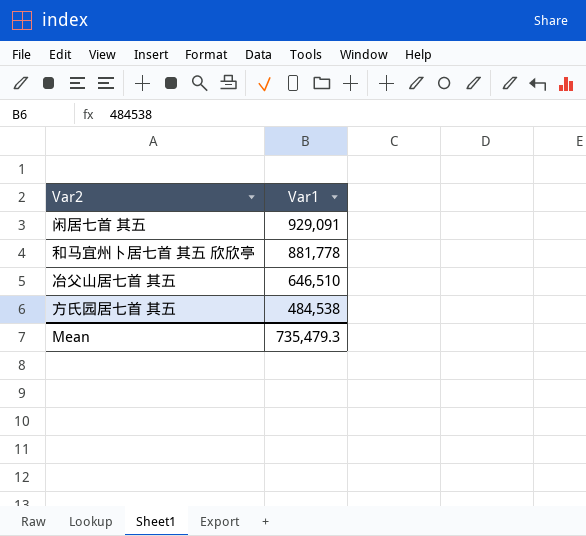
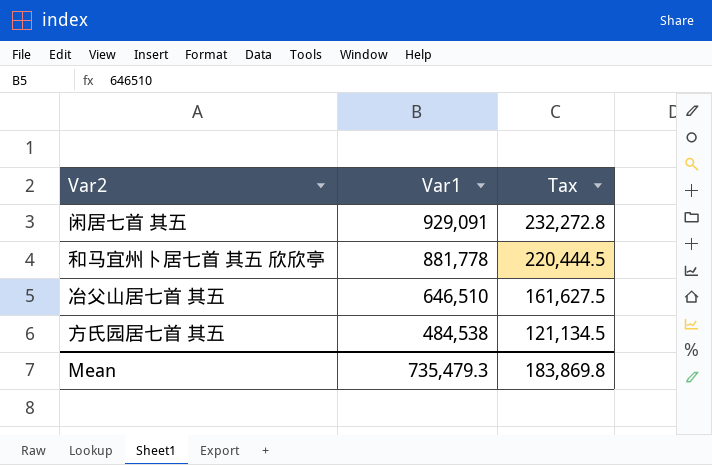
column Tax | formula: none -> [Var1] * 0.25

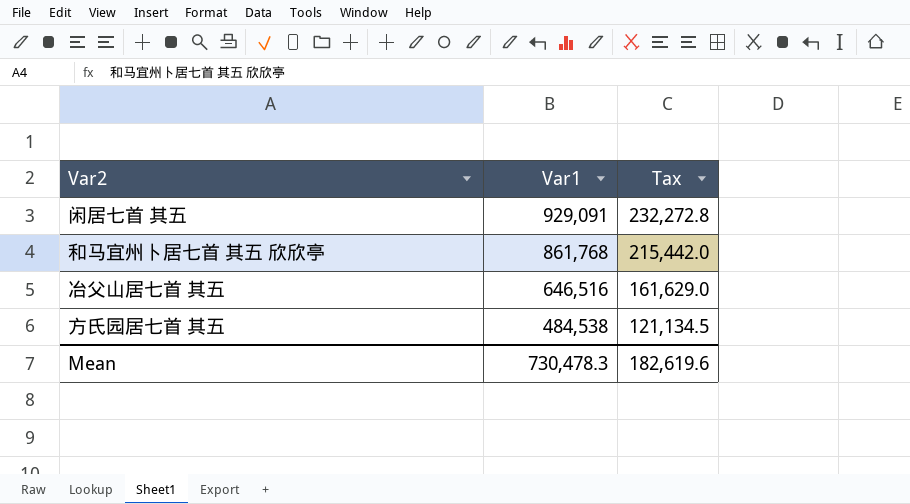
和马宜州卜居七首 其五 欣欣亭 | Var1: 881,778 -> 861,768
和马宜州卜居七首 其五 欣欣亭 | Tax: 220,444.5 -> 215,442.0
冶父山居七首 其五 | Var1: 646,510 -> 646,516
冶父山居七首 其五 | Tax: 161,627.5 -> 161,629.0
Mean | Var1: 735,479.3 -> 730,478.3
Mean | Tax: 183,869.8 -> 182,619.6

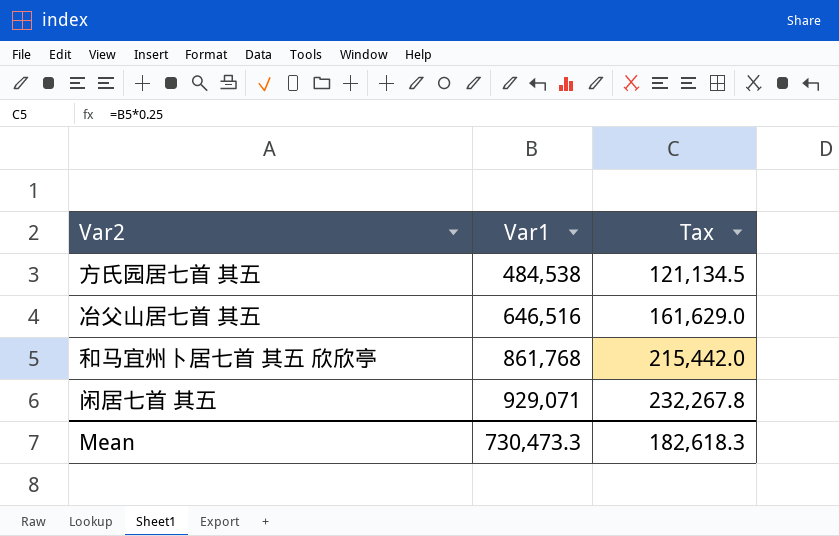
row order: Var1 descending -> Var1 ascending
闲居七首 其五 | Var1: 929,091 -> 929,071
闲居七首 其五 | Tax: 232,272.8 -> 232,267.8
Mean | Var1: 730,478.3 -> 730,473.3
Mean | Tax: 182,619.6 -> 182,618.3

